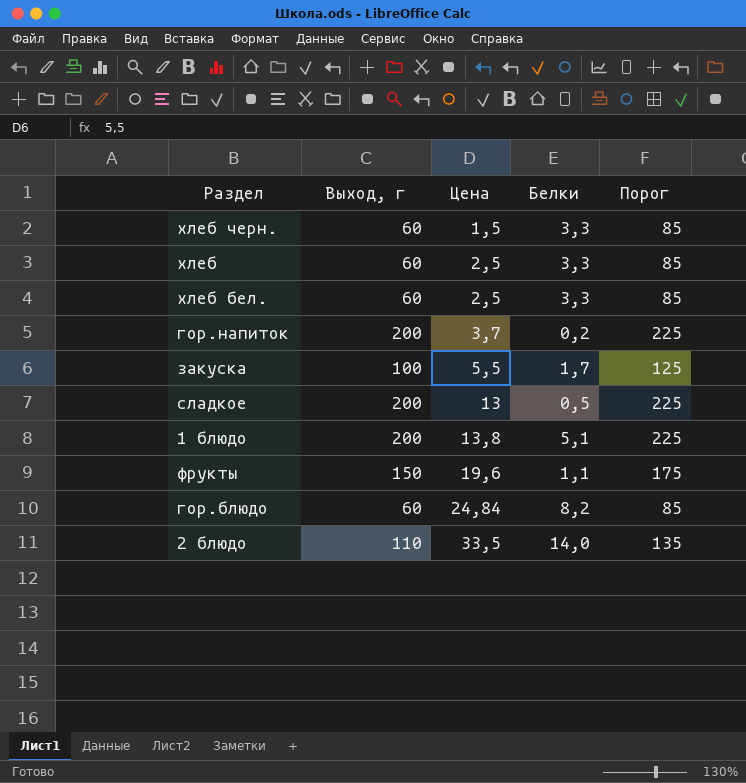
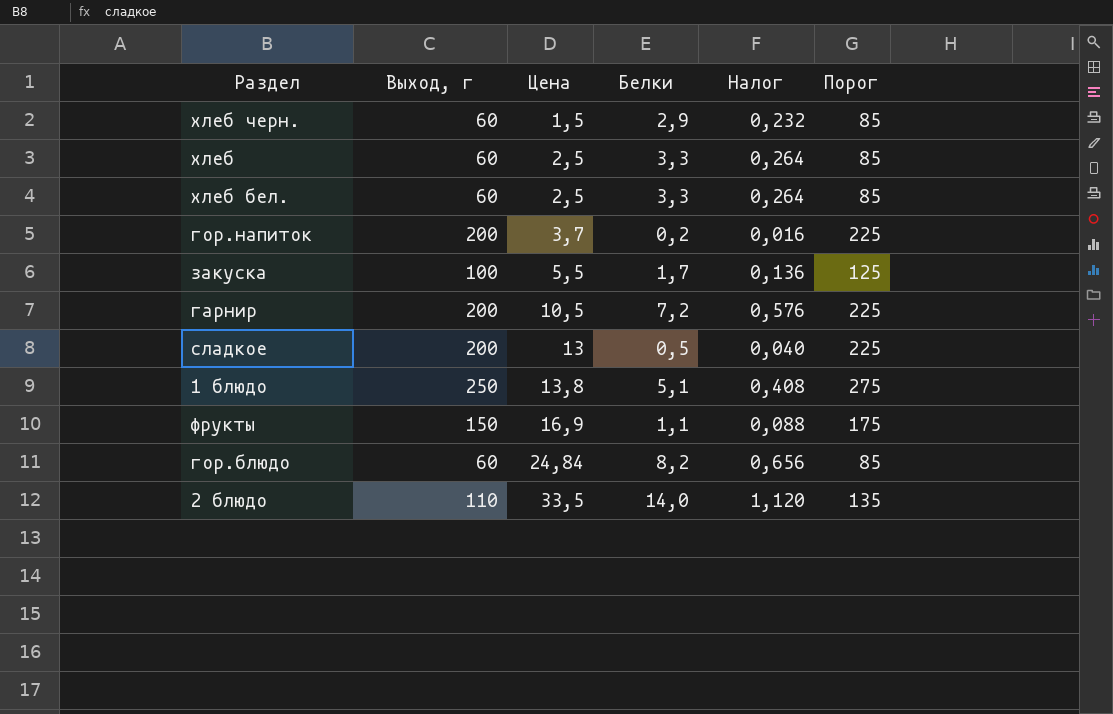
column Налог | formula: none -> [Белки] * 0,08
хлеб черн. | Белки: 3,3 -> 2,9
row гарнир: none -> 200 | 10,5 | 7,2 | 0,576 | 225
1 блюдо | Выход, г: 200 -> 250
1 блюдо | Порог: 225 -> 275
фрукты | Цена: 19,6 -> 16,9

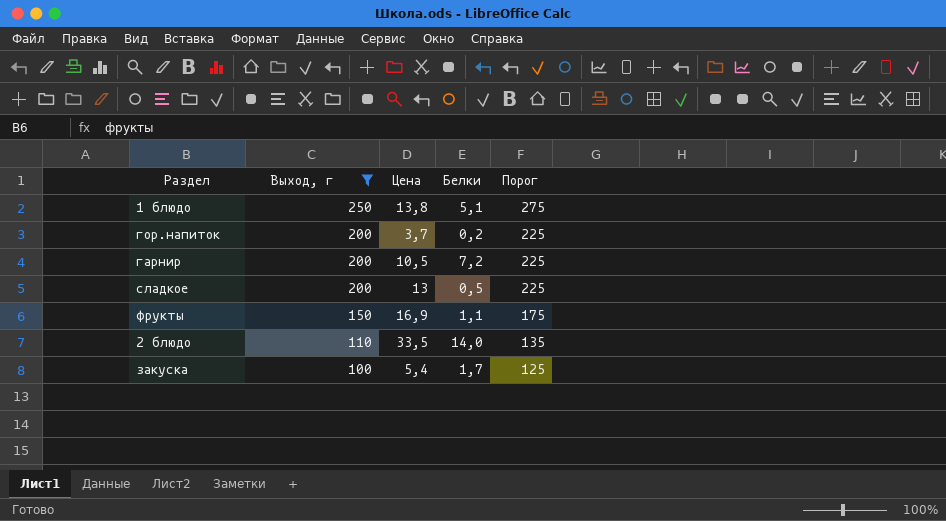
filter: none -> Выход, г != 60
row order: Цена ascending -> Выход, г descending
column Налог | formula: [Белки] * 0,08 -> none
закуска | Цена: 5,5 -> 5,4

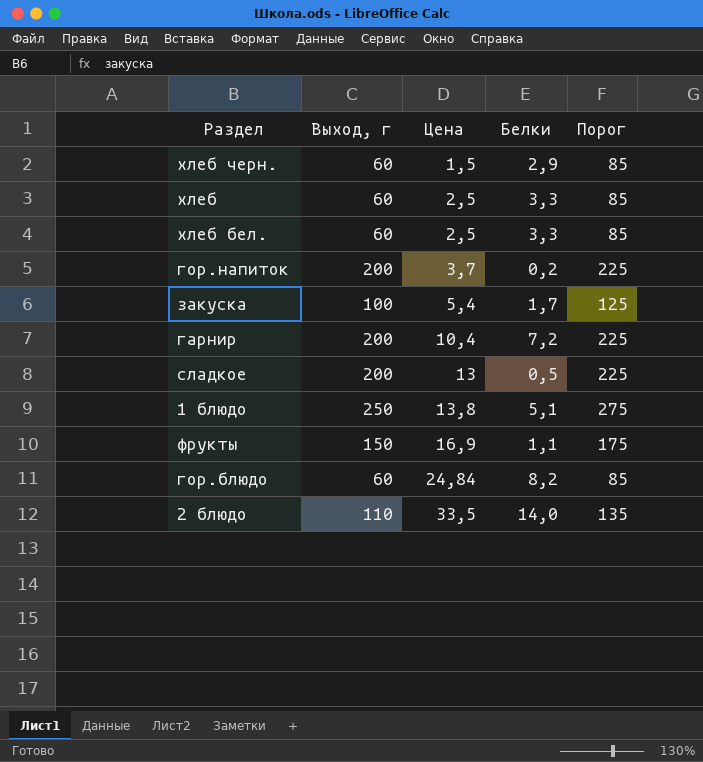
filter: Выход, г != 60 -> none
row order: Выход, г descending -> Цена ascending
гарнир | Цена: 10,5 -> 10,4

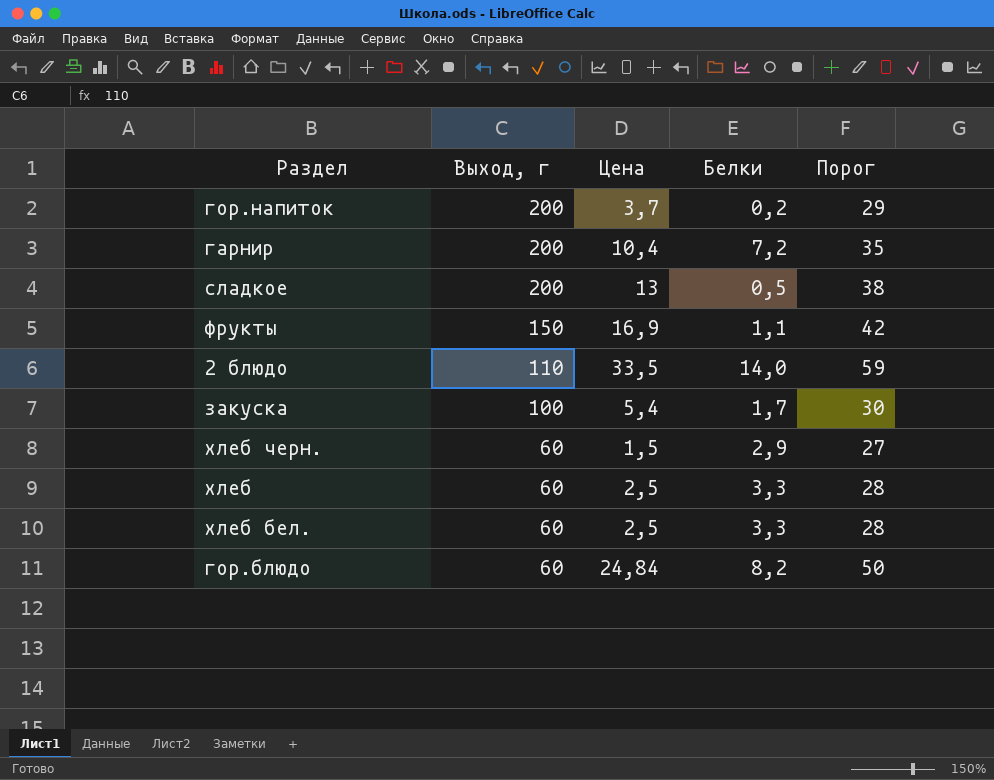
row order: Цена ascending -> Выход, г descending
column Порог | formula: [Выход, г] + 25 -> [Цена] + 25
row 1 блюдо: 250 | 13,8 | 5,1 | 275 -> none

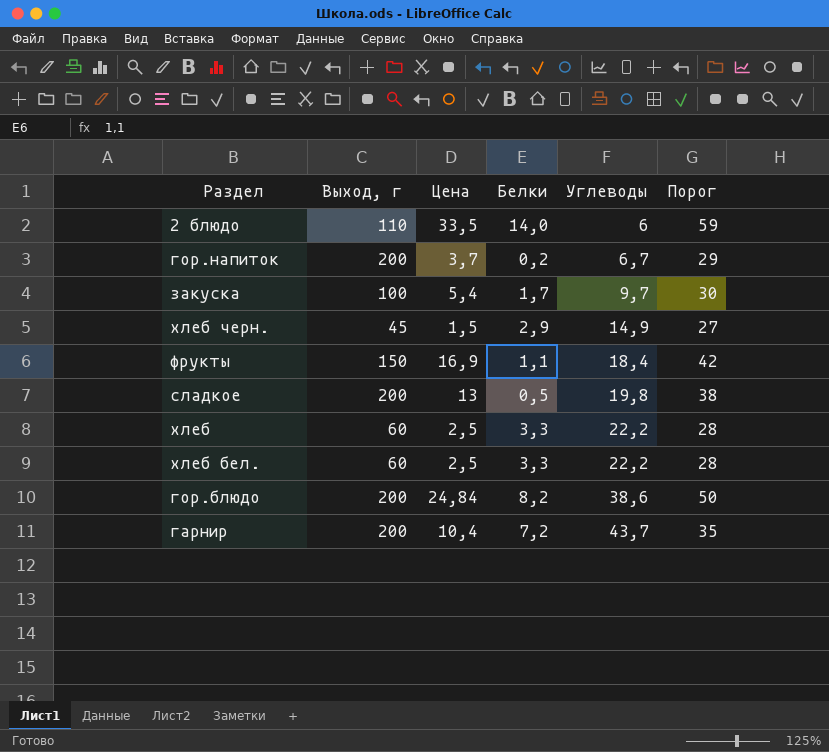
row order: Выход, г descending -> Углеводы ascending
column Углеводы | position: none -> 5
хлеб черн. | Выход, г: 60 -> 45
гор.блюдо | Выход, г: 60 -> 200

